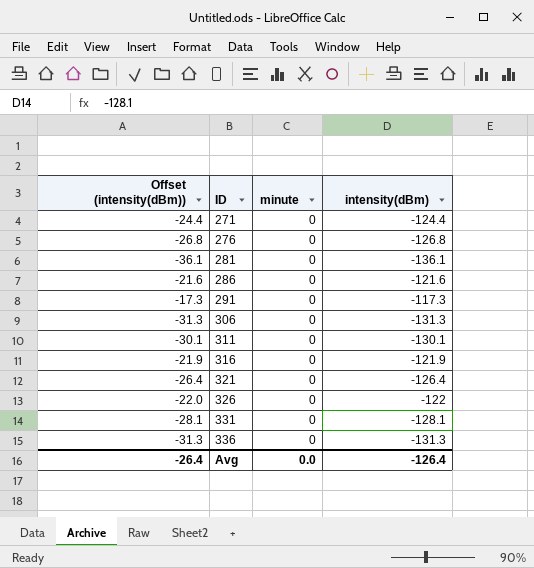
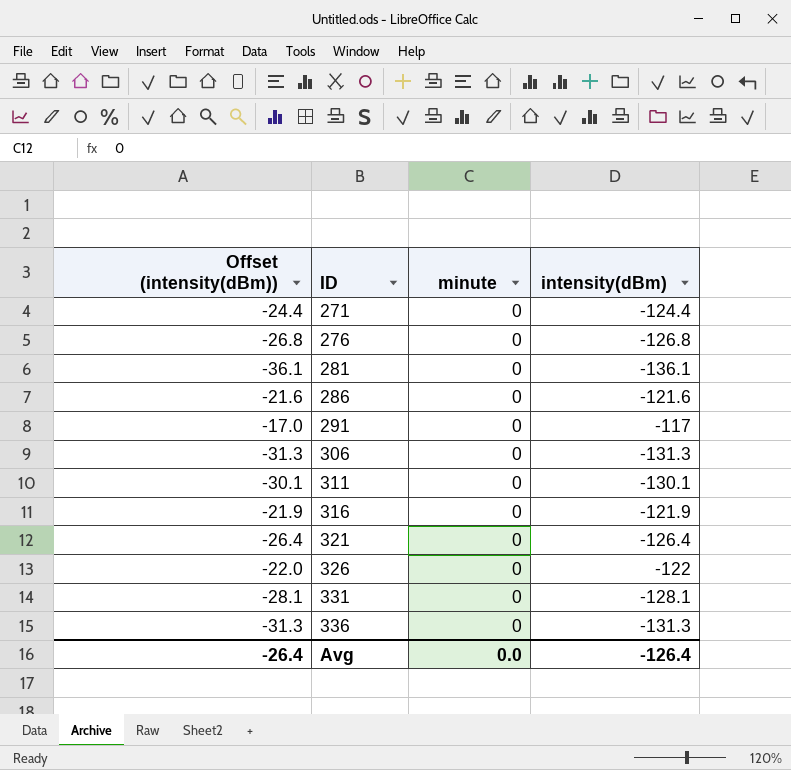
291 | Offset (intensity(dBm)): -17.3 -> -17.0
291 | intensity(dBm): -117.3 -> -117

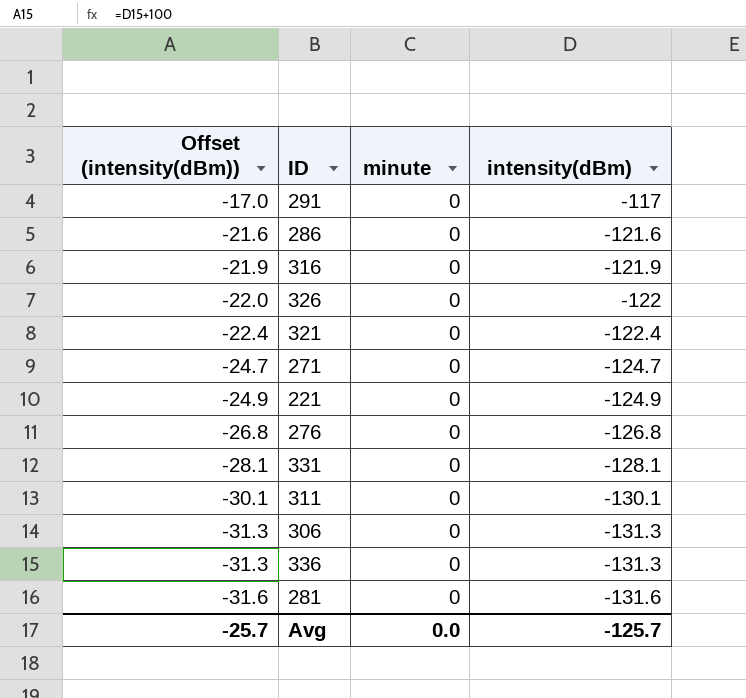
row order: ID ascending -> Offset (intensity(dBm)) descending
321 | Offset (intensity(dBm)): -26.4 -> -22.4
321 | intensity(dBm): -126.4 -> -122.4
271 | Offset (intensity(dBm)): -24.4 -> -24.7
271 | intensity(dBm): -124.4 -> -124.7
row 221: none -> -24.9 | 0 | -124.9
281 | Offset (intensity(dBm)): -36.1 -> -31.6
281 | intensity(dBm): -136.1 -> -131.6
Avg | Offset (intensity(dBm)): -26.4 -> -25.7
Avg | intensity(dBm): -126.4 -> -125.7

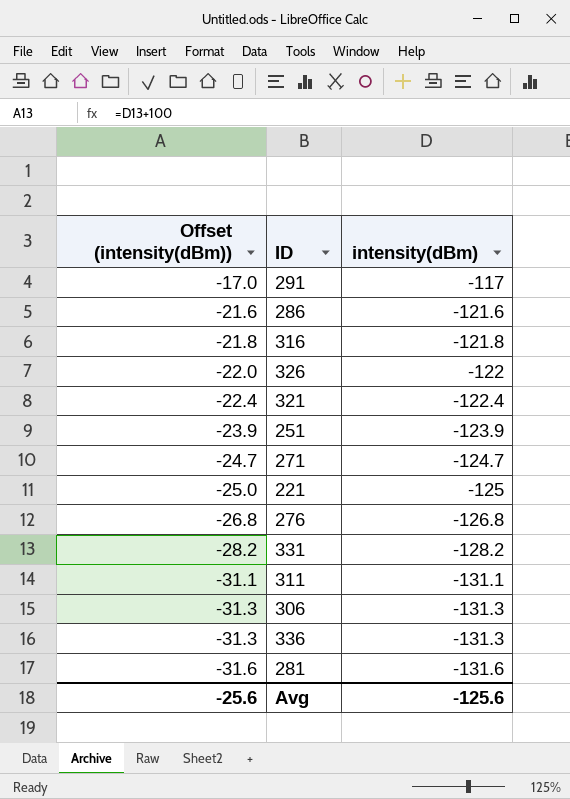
column minute | position: 3 -> none
316 | Offset (intensity(dBm)): -21.9 -> -21.8
316 | intensity(dBm): -121.9 -> -121.8
row 251: none -> -23.9 | -123.9
221 | Offset (intensity(dBm)): -24.9 -> -25.0
221 | intensity(dBm): -124.9 -> -125
331 | Offset (intensity(dBm)): -28.1 -> -28.2
331 | intensity(dBm): -128.1 -> -128.2
311 | Offset (intensity(dBm)): -30.1 -> -31.1
311 | intensity(dBm): -130.1 -> -131.1
Avg | Offset (intensity(dBm)): -25.7 -> -25.6
Avg | intensity(dBm): -125.7 -> -125.6

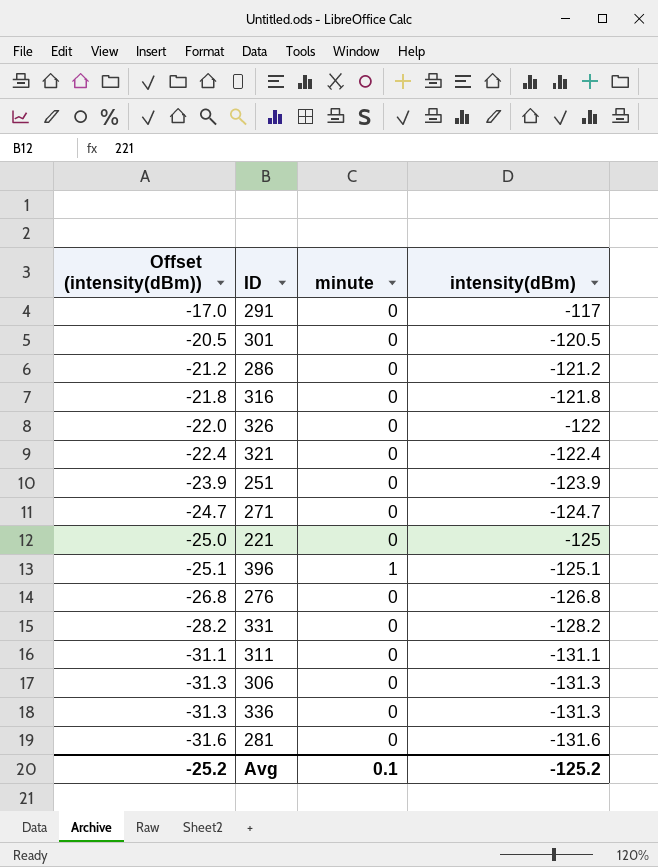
column minute | position: none -> 3
row 301: none -> -20.5 | 0 | -120.5
286 | Offset (intensity(dBm)): -21.6 -> -21.2
286 | intensity(dBm): -121.6 -> -121.2
row 396: none -> -25.1 | 1 | -125.1
Avg | Offset (intensity(dBm)): -25.6 -> -25.2
Avg | intensity(dBm): -125.6 -> -125.2

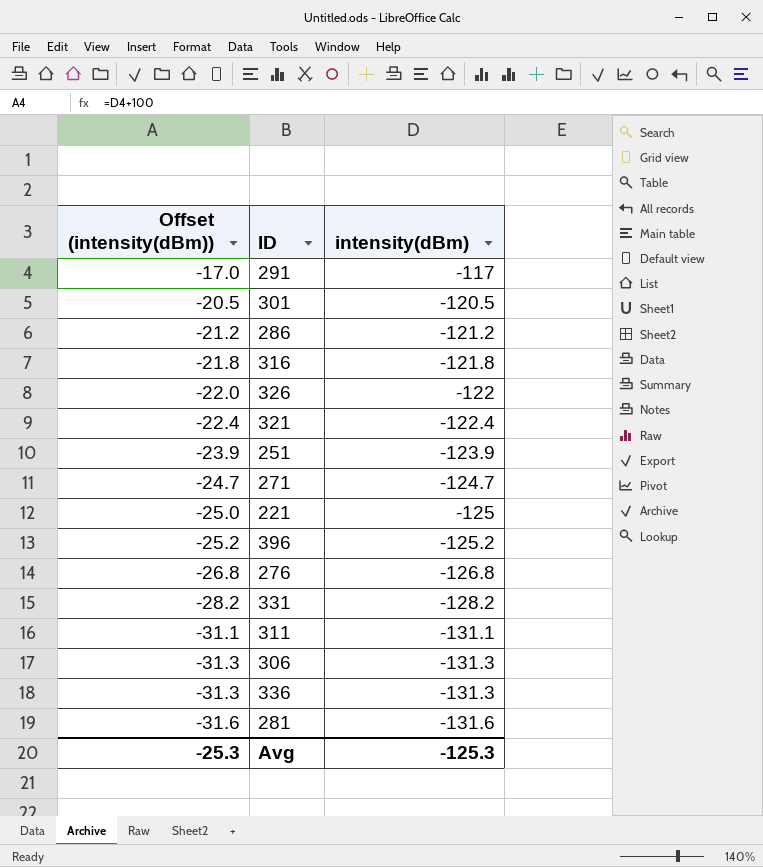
column minute | position: 3 -> none
396 | Offset (intensity(dBm)): -25.1 -> -25.2
396 | intensity(dBm): -125.1 -> -125.2
Avg | Offset (intensity(dBm)): -25.2 -> -25.3
Avg | intensity(dBm): -125.2 -> -125.3

